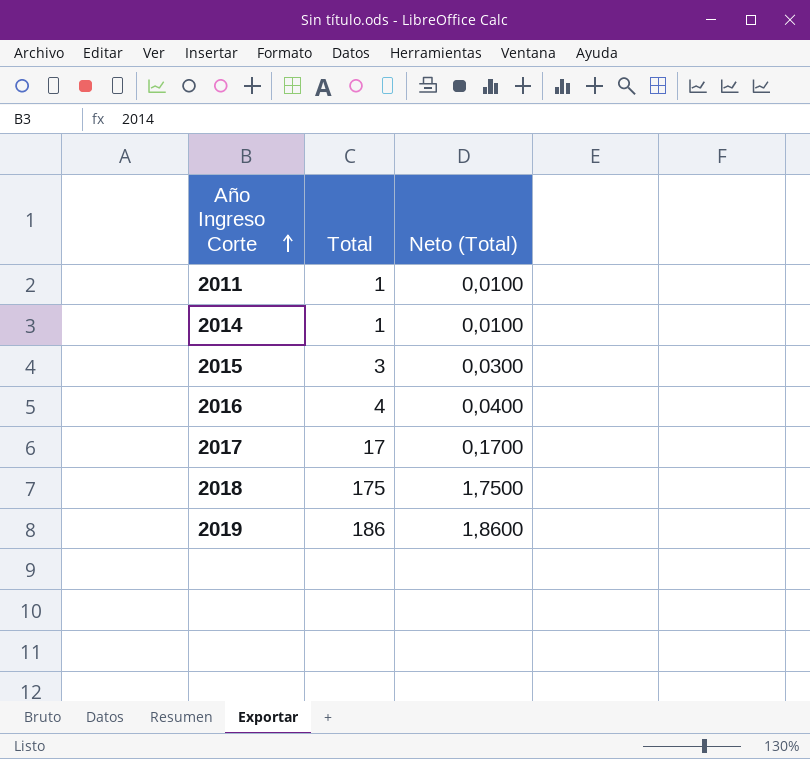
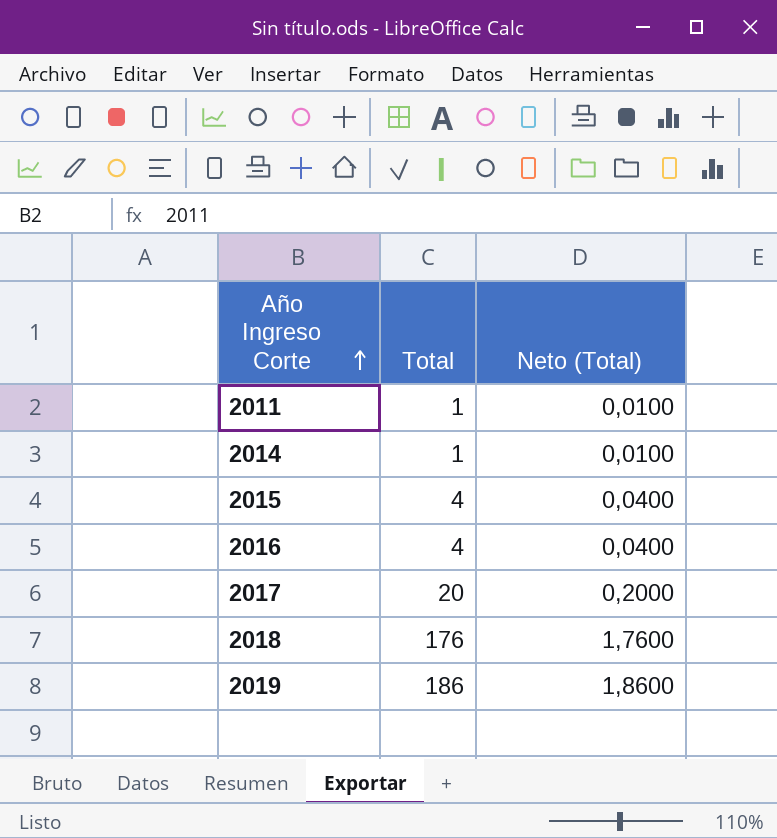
2015 | Total: 3 -> 4
2015 | Neto (Total): 0,0300 -> 0,0400
2017 | Total: 17 -> 20
2017 | Neto (Total): 0,1700 -> 0,2000
2018 | Total: 175 -> 176
2018 | Neto (Total): 1,7500 -> 1,7600

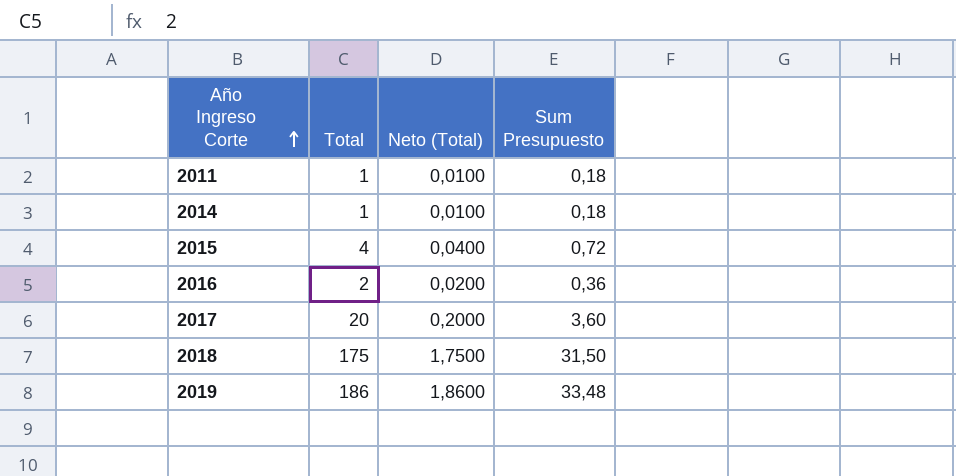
column Sum Presupuesto | formula: none -> [Total] * 0,18
2016 | Total: 4 -> 2
2016 | Neto (Total): 0,0400 -> 0,0200
2018 | Total: 176 -> 175
2018 | Neto (Total): 1,7600 -> 1,7500

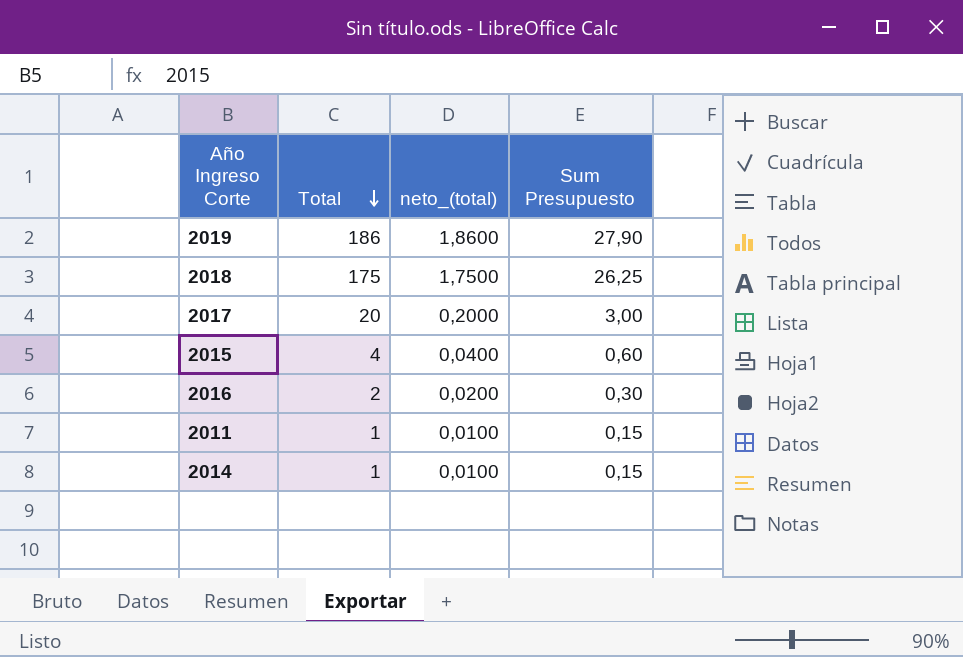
row order: Año Ingreso Corte ascending -> Total descending
column name: Neto (Total) -> neto_(total)
column Sum Presupuesto | formula: [Total] * 0,18 -> [Total] * 0,15

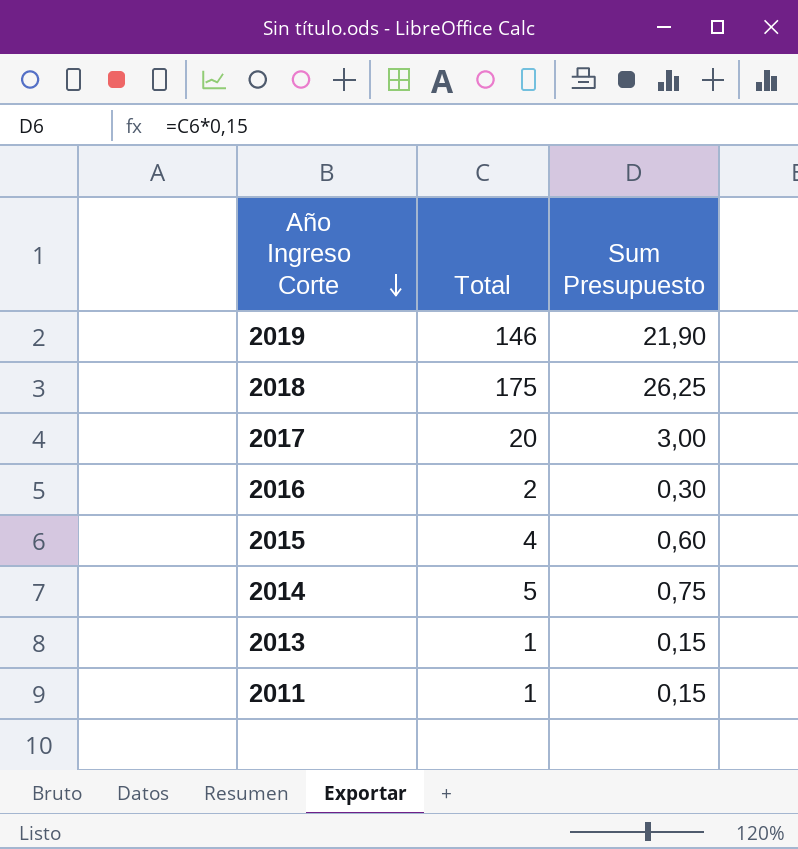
row order: Total descending -> Año Ingreso Corte descending
column neto_(total) | formula: [Total] * 0,01 -> none
2019 | Total: 186 -> 146
2019 | Sum Presupuesto: 27,90 -> 21,90
2014 | Total: 1 -> 5
2014 | Sum Presupuesto: 0,15 -> 0,75
row 2013: none -> 1 | 0,15

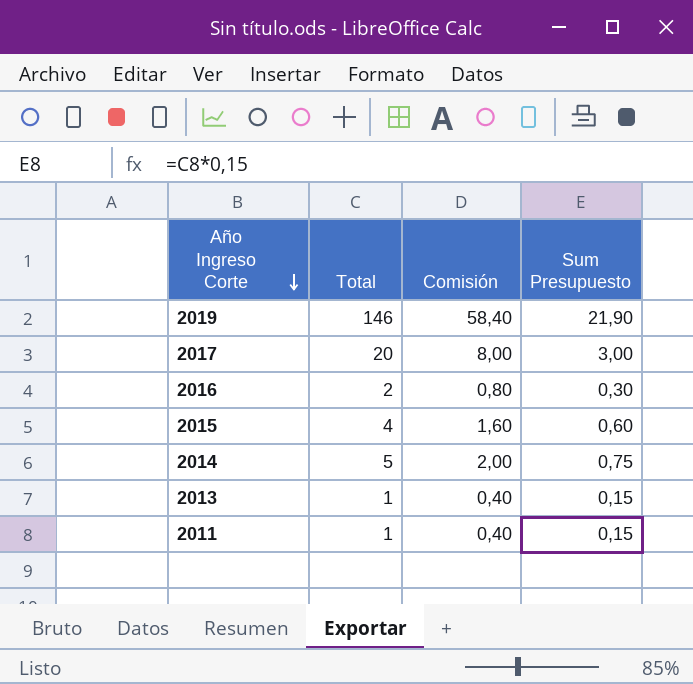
column Comisión | formula: none -> [Total] * 0,4
row 2018: 175 | 26,25 -> none

